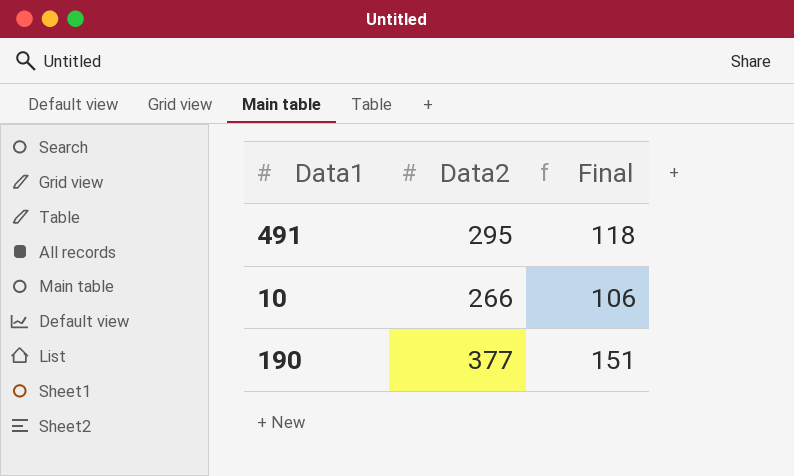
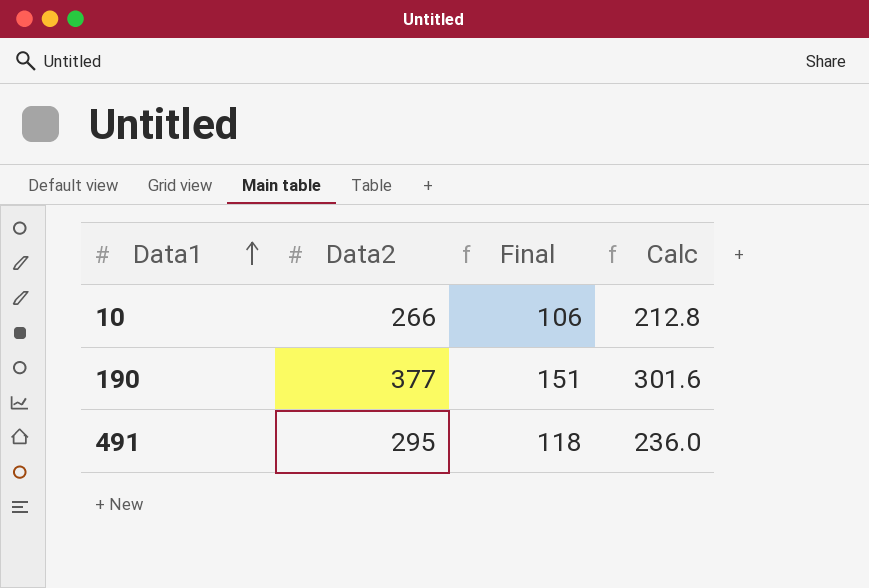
row order: none -> Data1 ascending
column Calc | formula: none -> [Data2] * 0.8

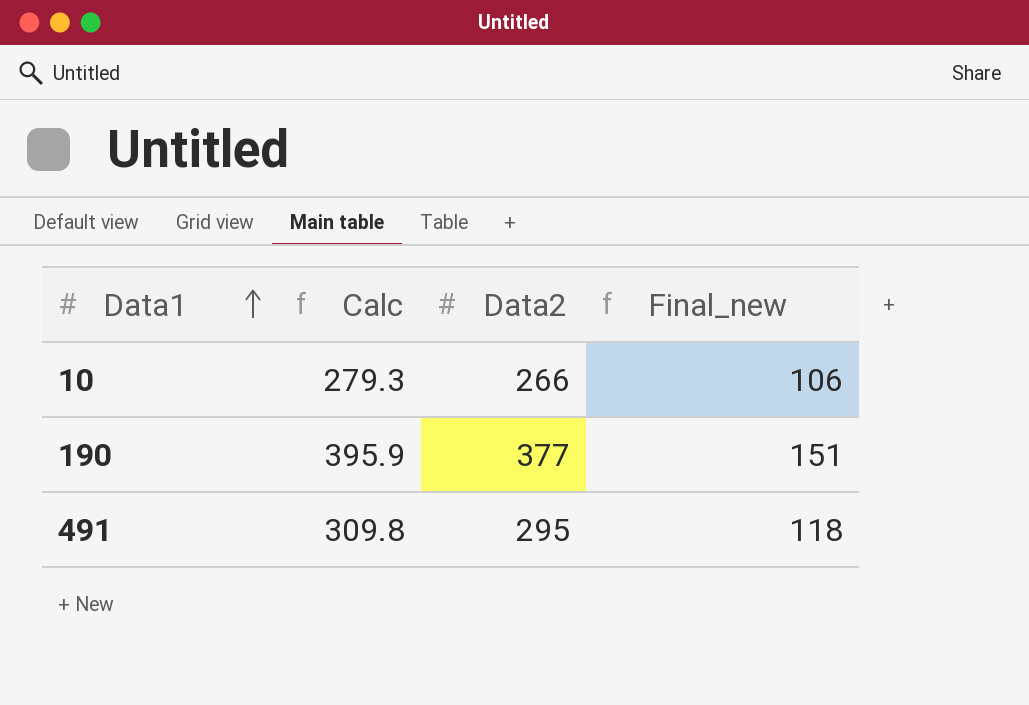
column Calc | formula: [Data2] * 0.8 -> [Data2] * 1.05
column Calc | position: 4 -> 2
column name: Final -> Final_new

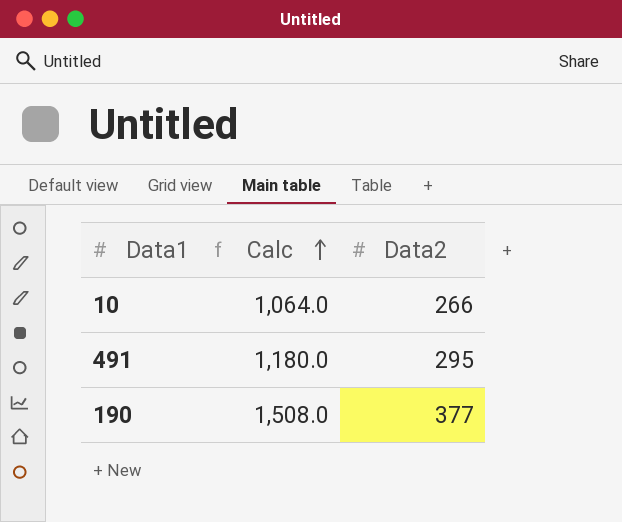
row order: Data1 ascending -> Calc ascending
column Final_new | formula: [Data2] * 0.4 -> none
column Calc | formula: [Data2] * 1.05 -> [Data2] * 4

